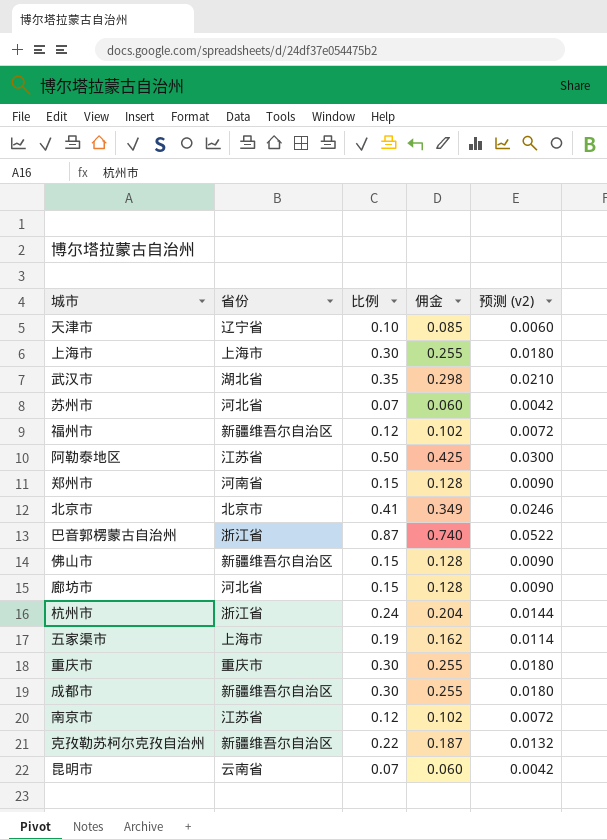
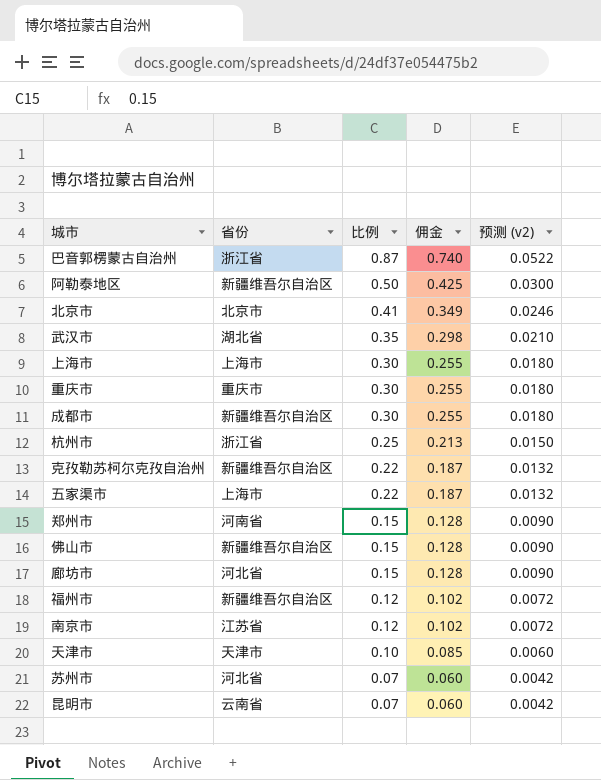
row order: none -> 比例 descending
阿勒泰地区 | 省份: 江苏省 -> 新疆维吾尔自治区
杭州市 | 比例: 0.24 -> 0.25
杭州市 | 佣金: 0.204 -> 0.213
杭州市 | 预测 (v2): 0.0144 -> 0.0150
五家渠市 | 比例: 0.19 -> 0.22
五家渠市 | 佣金: 0.162 -> 0.187
五家渠市 | 预测 (v2): 0.0114 -> 0.0132
天津市 | 省份: 辽宁省 -> 天津市

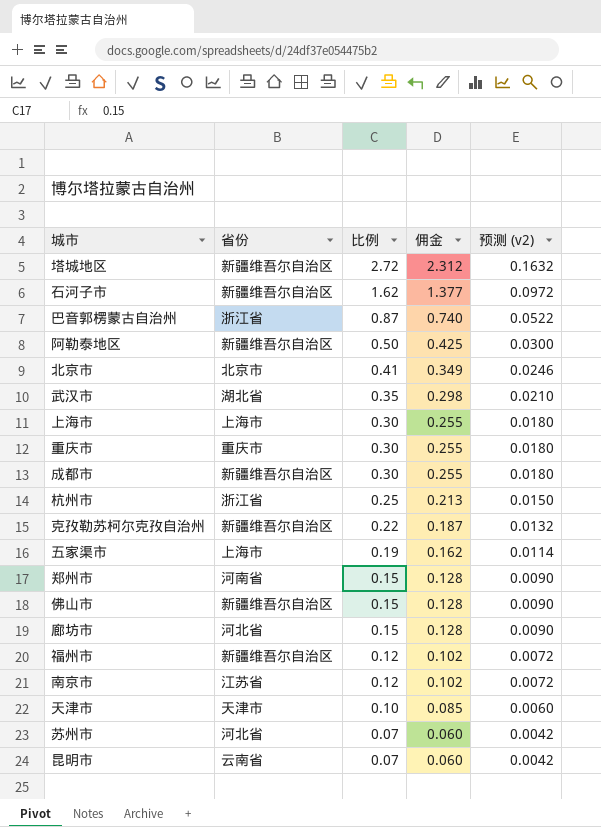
row 塔城地区: none -> 新疆维吾尔自治区 | 2.72 | 2.312 | 0.1632
row 石河子市: none -> 新疆维吾尔自治区 | 1.62 | 1.377 | 0.0972
五家渠市 | 比例: 0.22 -> 0.19
五家渠市 | 佣金: 0.187 -> 0.162
五家渠市 | 预测 (v2): 0.0132 -> 0.0114

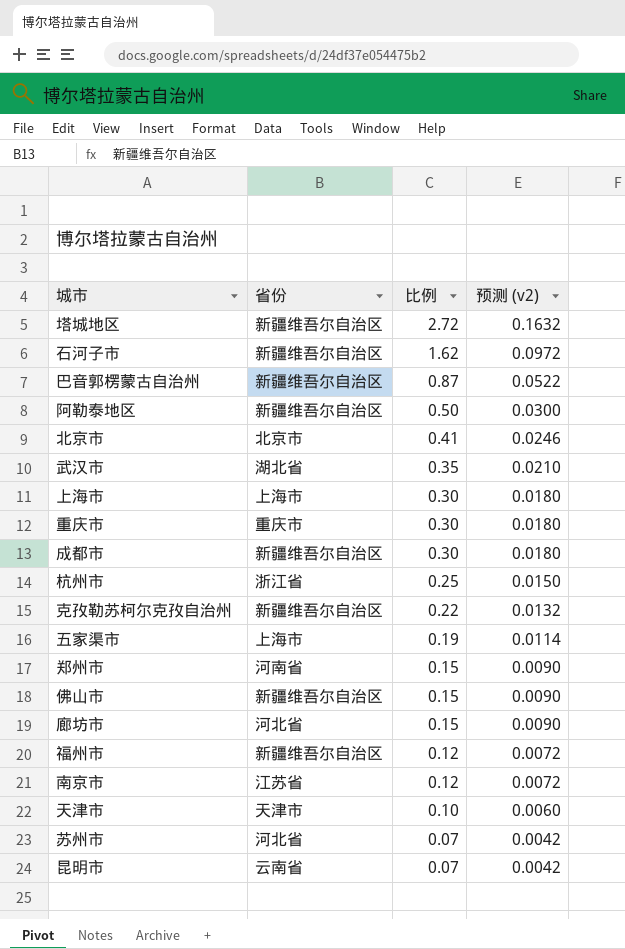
column 佣金 | formula: [比例] * 0.85 -> none
巴音郭楞蒙古自治州 | 省份: 浙江省 -> 新疆维吾尔自治区

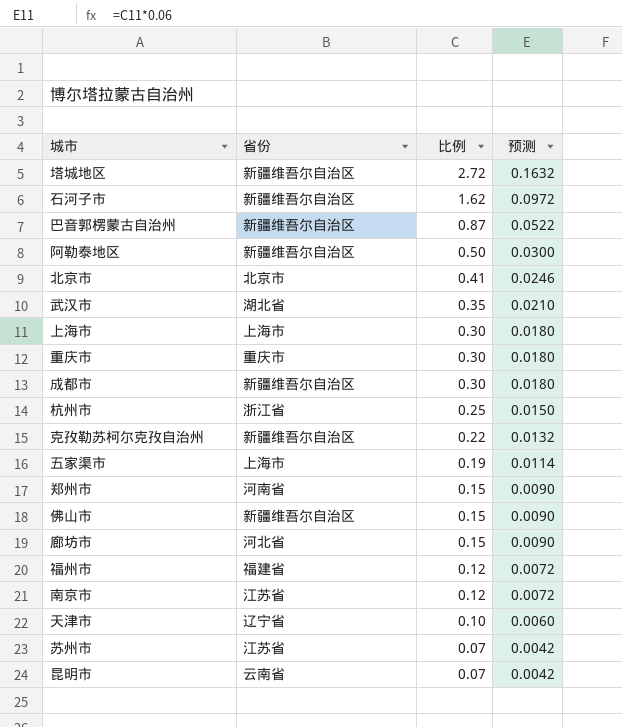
column name: 预测 (v2) -> 预测
福州市 | 省份: 新疆维吾尔自治区 -> 福建省
天津市 | 省份: 天津市 -> 辽宁省
苏州市 | 省份: 河北省 -> 江苏省

